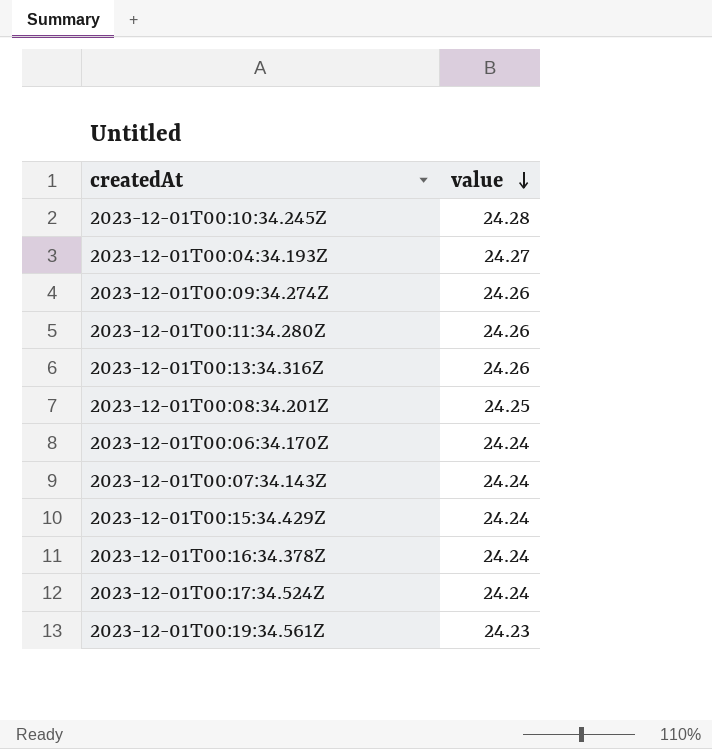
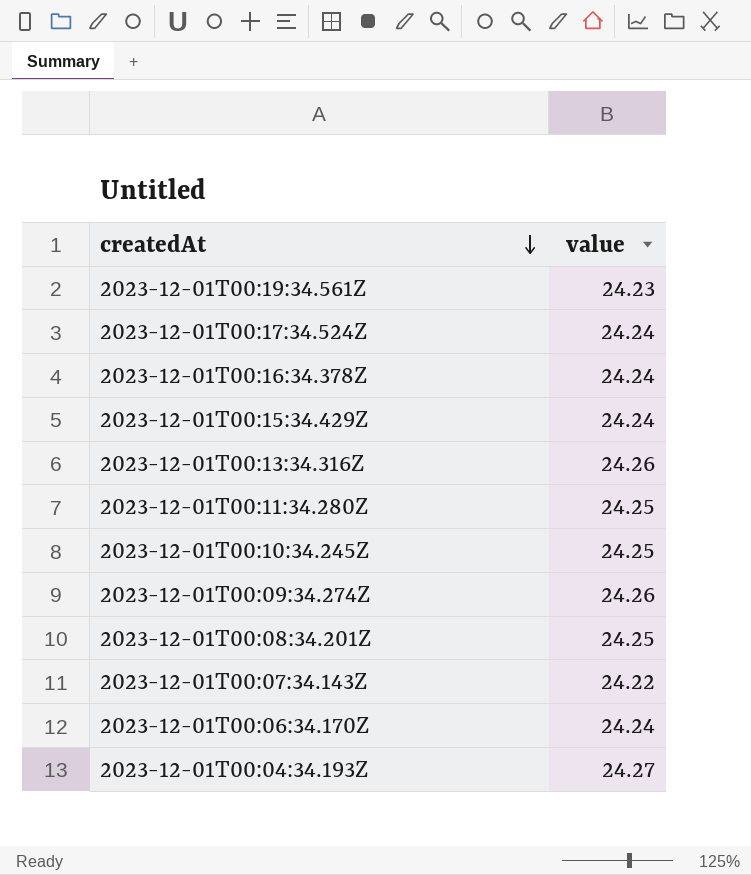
row order: value descending -> createdAt descending
2023-12-01T00:11:34.280Z | value: 24.26 -> 24.25
2023-12-01T00:10:34.245Z | value: 24.28 -> 24.25
2023-12-01T00:07:34.143Z | value: 24.24 -> 24.22

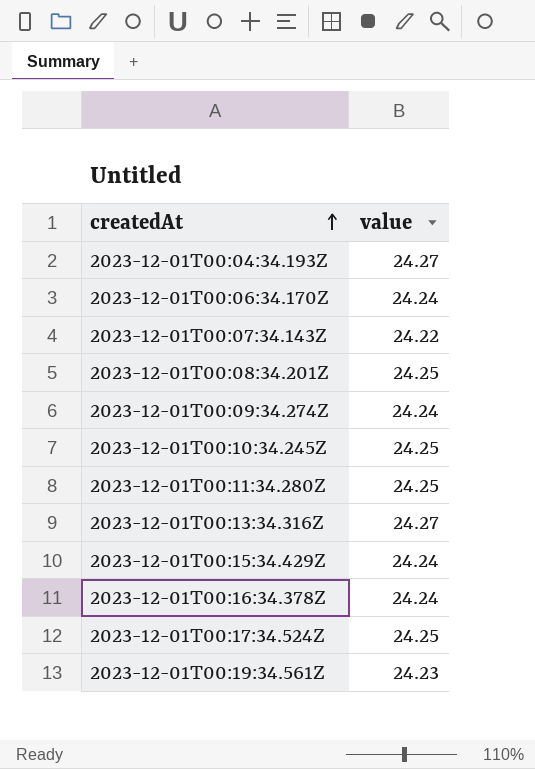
row order: createdAt descending -> createdAt ascending
2023-12-01T00:09:34.274Z | value: 24.26 -> 24.24
2023-12-01T00:13:34.316Z | value: 24.26 -> 24.27
2023-12-01T00:17:34.524Z | value: 24.24 -> 24.25

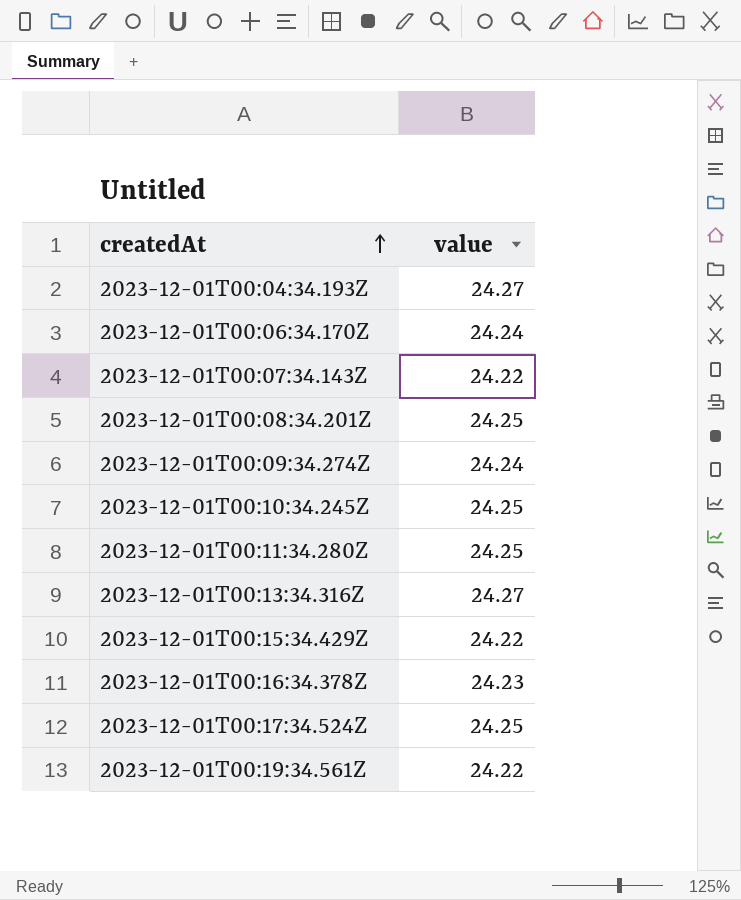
2023-12-01T00:15:34.429Z | value: 24.24 -> 24.22
2023-12-01T00:16:34.378Z | value: 24.24 -> 24.23
2023-12-01T00:19:34.561Z | value: 24.23 -> 24.22

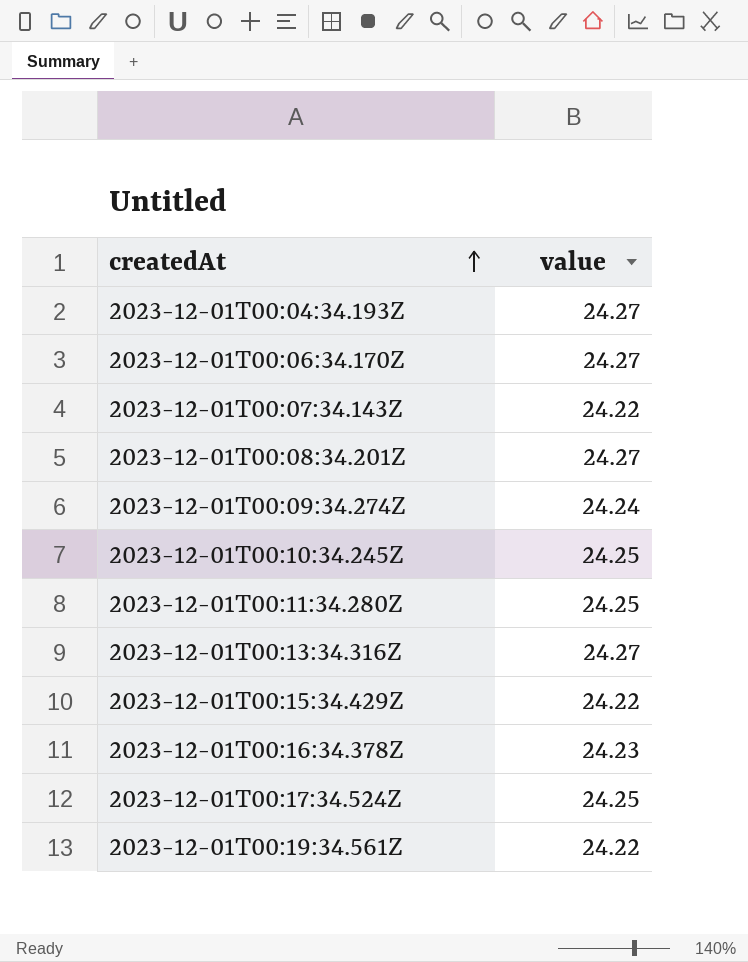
2023-12-01T00:06:34.170Z | value: 24.24 -> 24.27
2023-12-01T00:08:34.201Z | value: 24.25 -> 24.27

